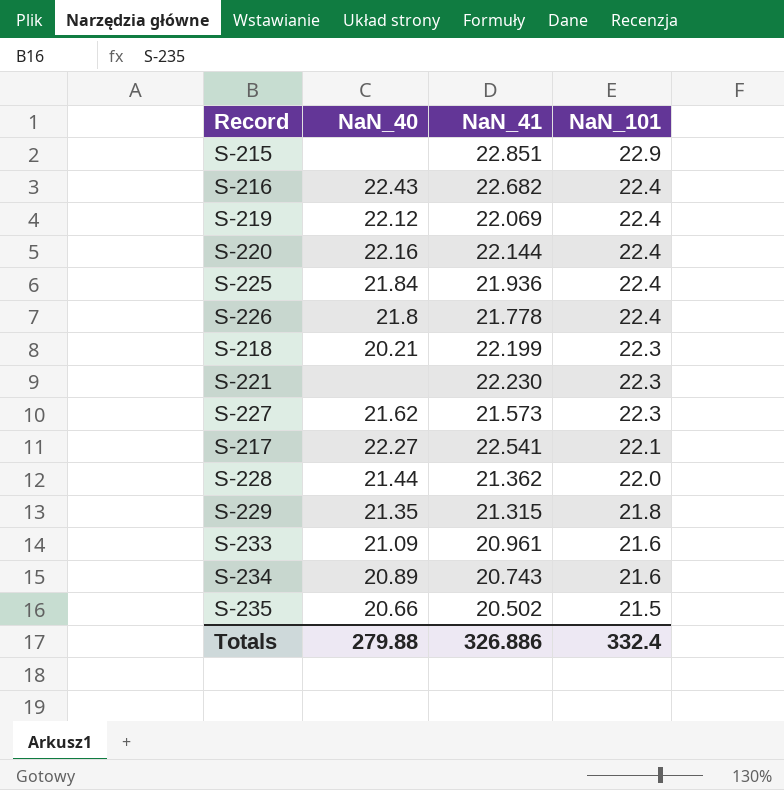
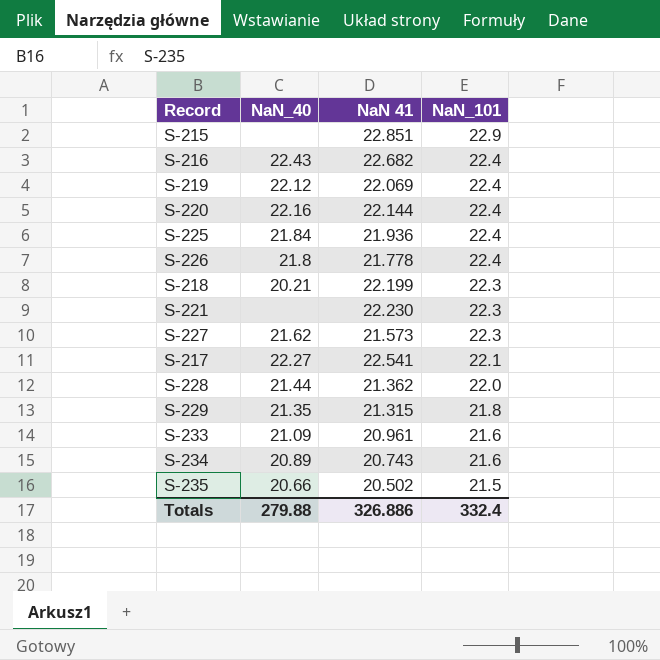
column name: NaN_41 -> NaN 41

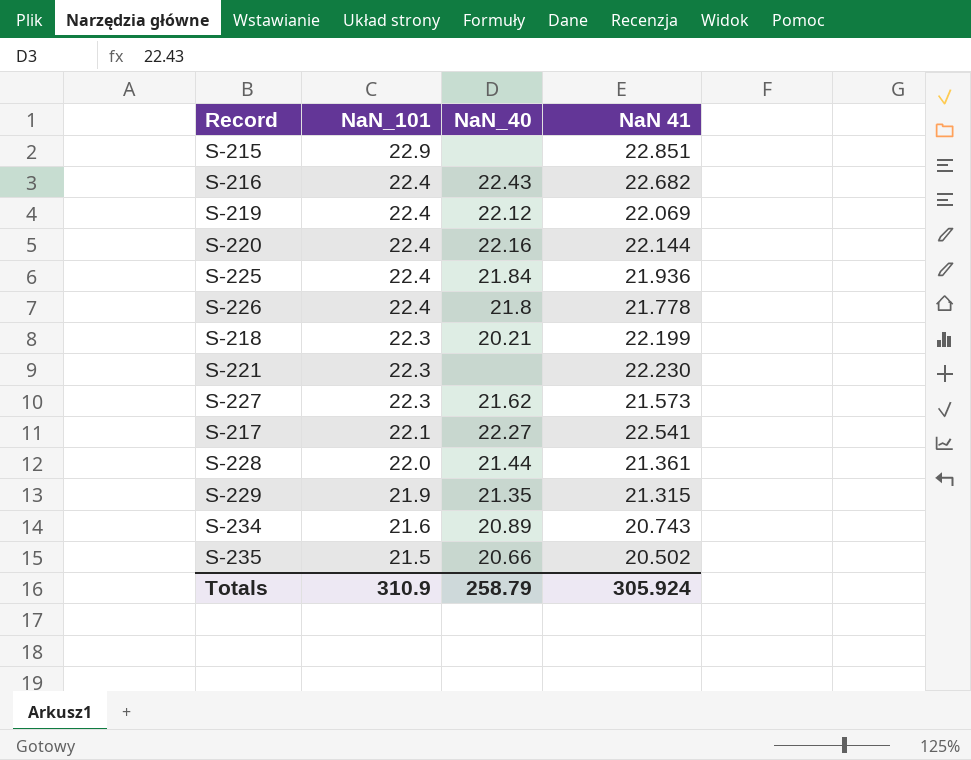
column NaN_101 | position: 4 -> 2
row S-233: 21.09 | 20.961 | 21.6 -> none
S-228 | NaN 41: 21.362 -> 21.361
S-229 | NaN_101: 21.8 -> 21.9
Totals | NaN_101: 332.4 -> 310.9
Totals | NaN_40: 279.88 -> 258.79
Totals | NaN 41: 326.886 -> 305.924

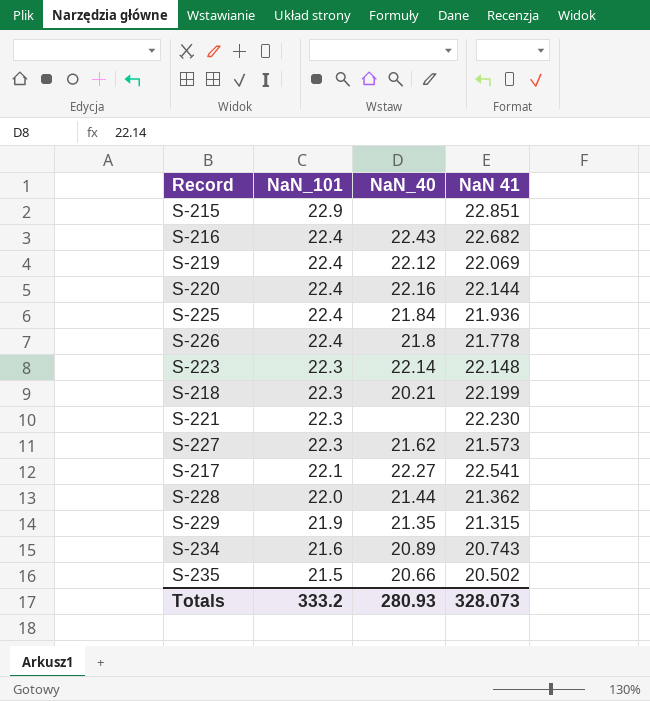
row S-223: none -> 22.3 | 22.14 | 22.148
S-228 | NaN 41: 21.361 -> 21.362
Totals | NaN_101: 310.9 -> 333.2
Totals | NaN_40: 258.79 -> 280.93
Totals | NaN 41: 305.924 -> 328.073

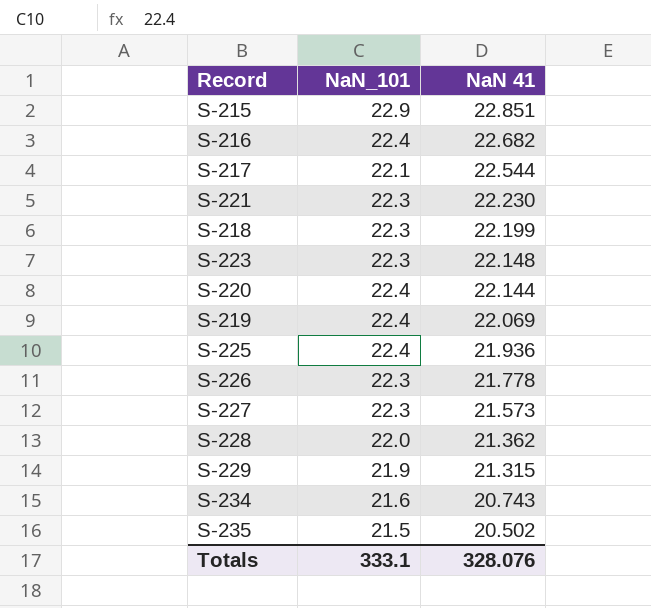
row order: NaN_101 descending -> NaN 41 descending
column NaN_40 | position: 3 -> none
S-217 | NaN 41: 22.541 -> 22.544
S-226 | NaN_101: 22.4 -> 22.3
Totals | NaN_101: 333.2 -> 333.1
Totals | NaN 41: 328.073 -> 328.076

